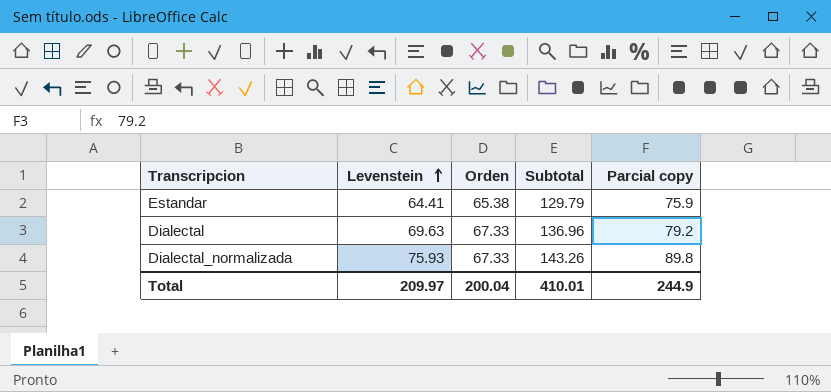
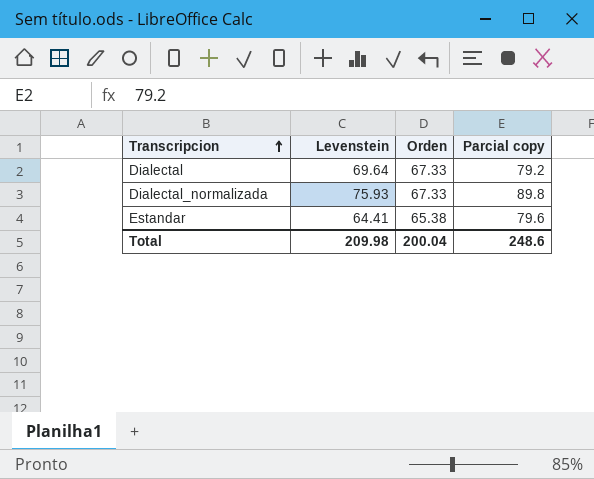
row order: Levenstein ascending -> Transcripcion ascending
column Subtotal | formula: [Levenstein] + [Orden] -> none
Dialectal | Levenstein: 69.63 -> 69.64
Estandar | Parcial copy: 75.9 -> 79.6
Total | Levenstein: 209.97 -> 209.98
Total | Parcial copy: 244.9 -> 248.6

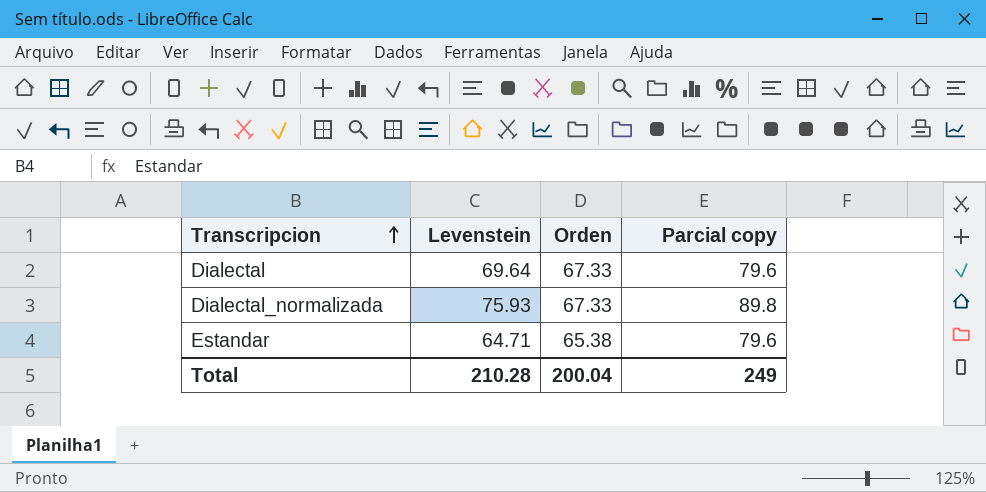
Dialectal | Parcial copy: 79.2 -> 79.6
Estandar | Levenstein: 64.41 -> 64.71
Total | Levenstein: 209.98 -> 210.28
Total | Parcial copy: 248.6 -> 249

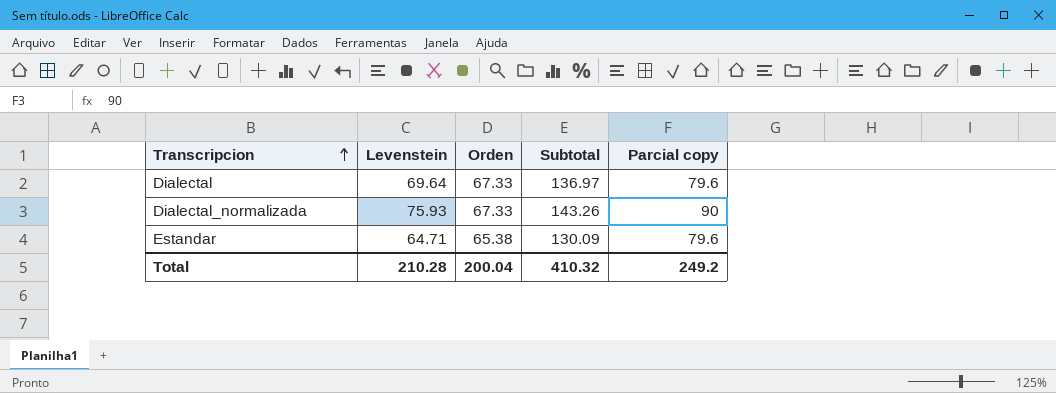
column Subtotal | formula: none -> [Levenstein] + [Orden]
Dialectal_normalizada | Parcial copy: 89.8 -> 90
Total | Parcial copy: 249 -> 249.2

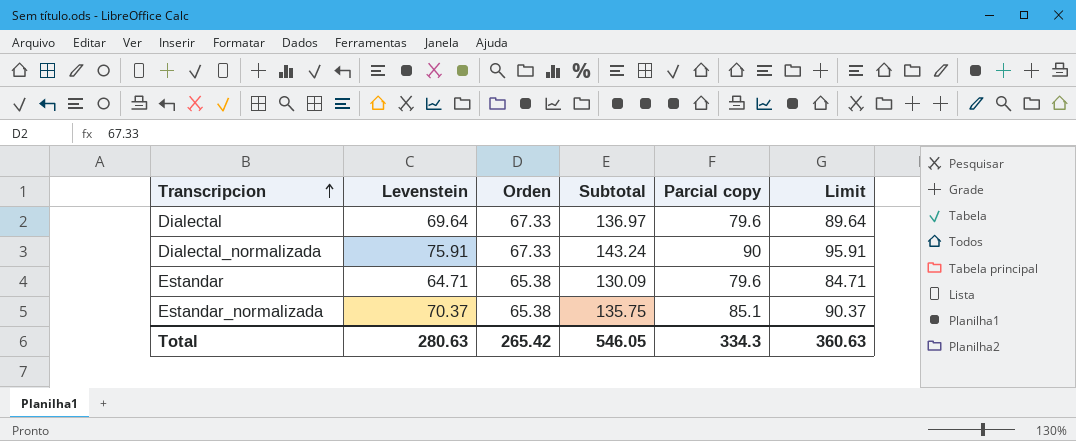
column Limit | formula: none -> [Levenstein] + 20
Dialectal_normalizada | Levenstein: 75.93 -> 75.91
Dialectal_normalizada | Subtotal: 143.26 -> 143.24
row Estandar_normalizada: none -> 70.37 | 65.38 | 135.75 | 85.1 | 90.37
Total | Levenstein: 210.28 -> 280.63
Total | Orden: 200.04 -> 265.42
Total | Subtotal: 410.32 -> 546.05
Total | Parcial copy: 249.2 -> 334.3

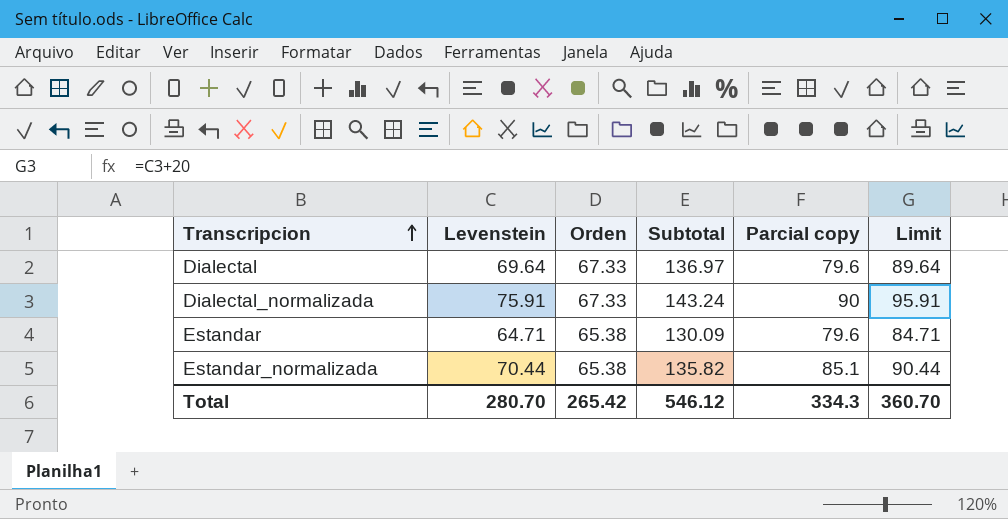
Estandar_normalizada | Levenstein: 70.37 -> 70.44
Estandar_normalizada | Subtotal: 135.75 -> 135.82
Estandar_normalizada | Limit: 90.37 -> 90.44
Total | Levenstein: 280.63 -> 280.70
Total | Subtotal: 546.05 -> 546.12
Total | Limit: 360.63 -> 360.70

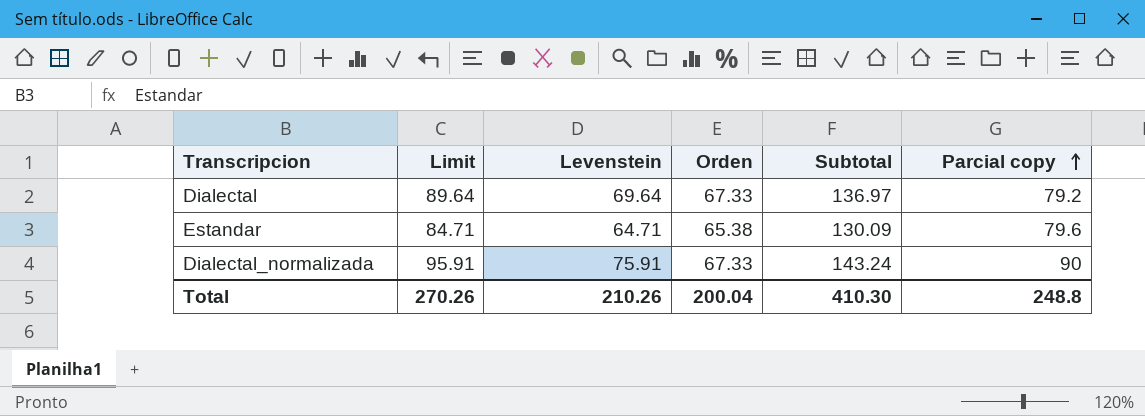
row order: Transcripcion ascending -> Parcial copy ascending
column Limit | position: 6 -> 2
row Estandar_normalizada: 70.44 | 65.38 | 135.82 | 85.1 | 90.44 -> none
Dialectal | Parcial copy: 79.6 -> 79.2
Total | Limit: 360.70 -> 270.26
Total | Levenstein: 280.70 -> 210.26
Total | Orden: 265.42 -> 200.04
Total | Subtotal: 546.12 -> 410.30
Total | Parcial copy: 334.3 -> 248.8

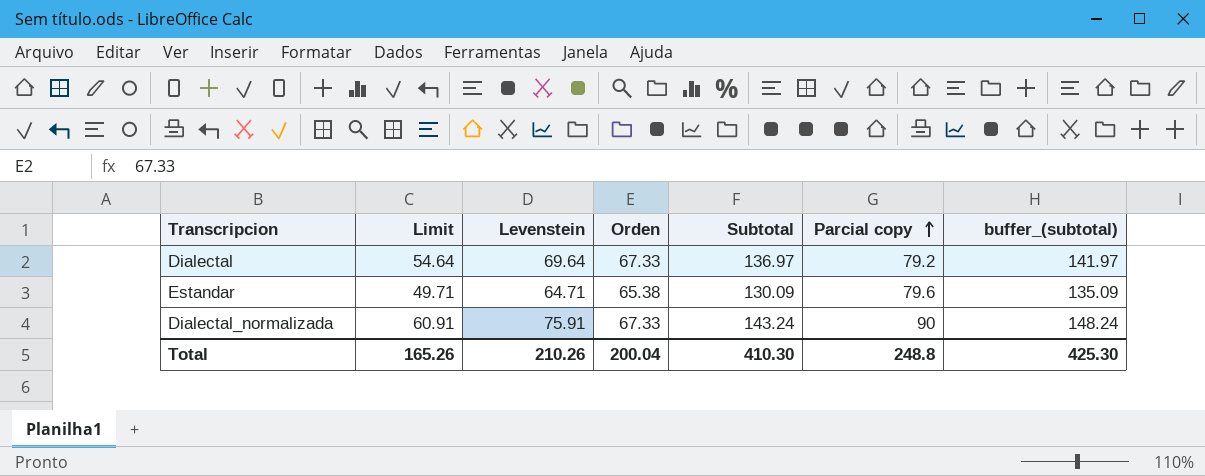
column Limit | formula: [Levenstein] + 20 -> [Levenstein] - 15
column buffer_(subtotal) | formula: none -> [Subtotal] + 5
Total | Limit: 270.26 -> 165.26

